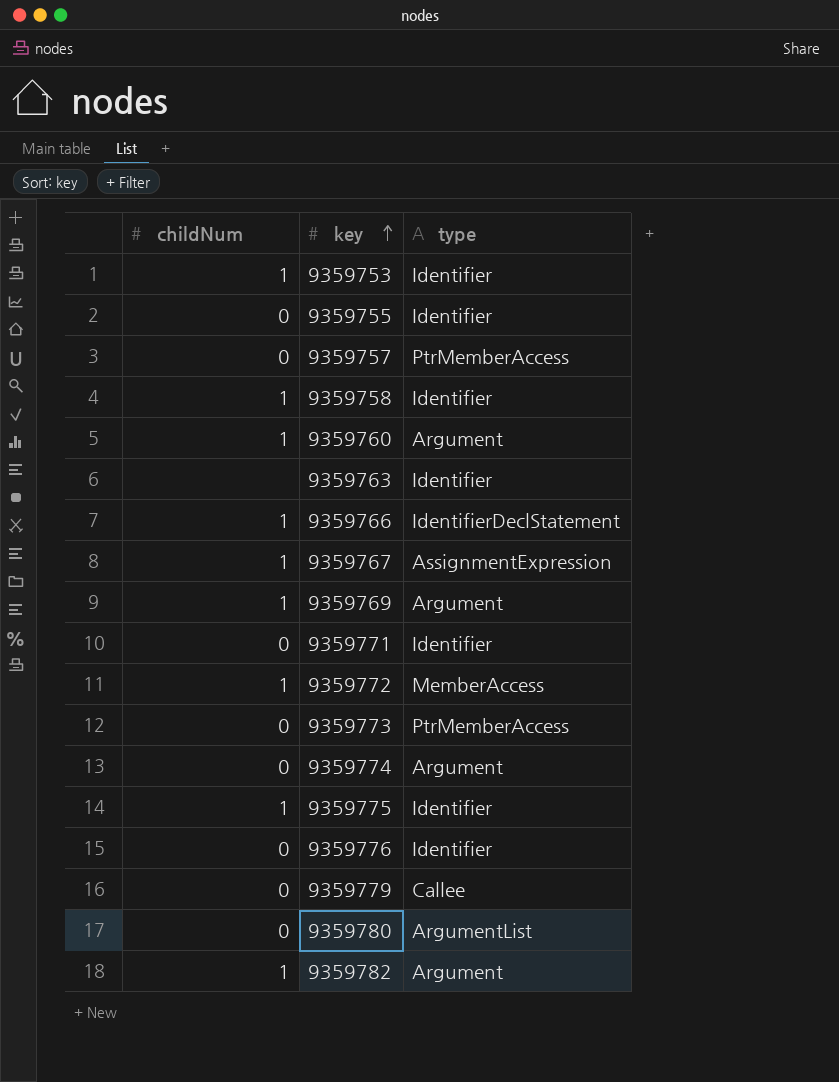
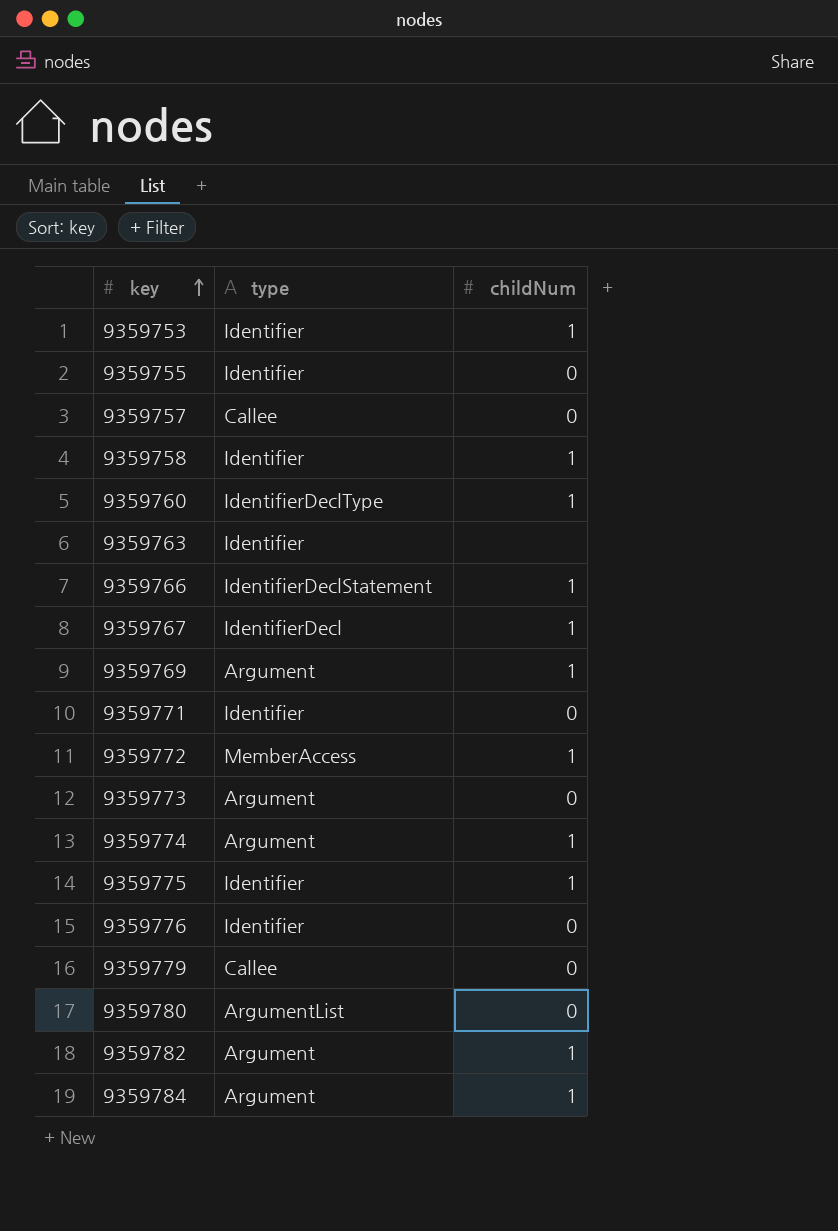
column childNum | position: 1 -> 3
9359757 | type: PtrMemberAccess -> Callee
9359760 | type: Argument -> IdentifierDeclType
9359767 | type: AssignmentExpression -> IdentifierDecl
9359773 | type: PtrMemberAccess -> Argument
9359774 | childNum: 0 -> 1
row 9359784: none -> Argument | 1

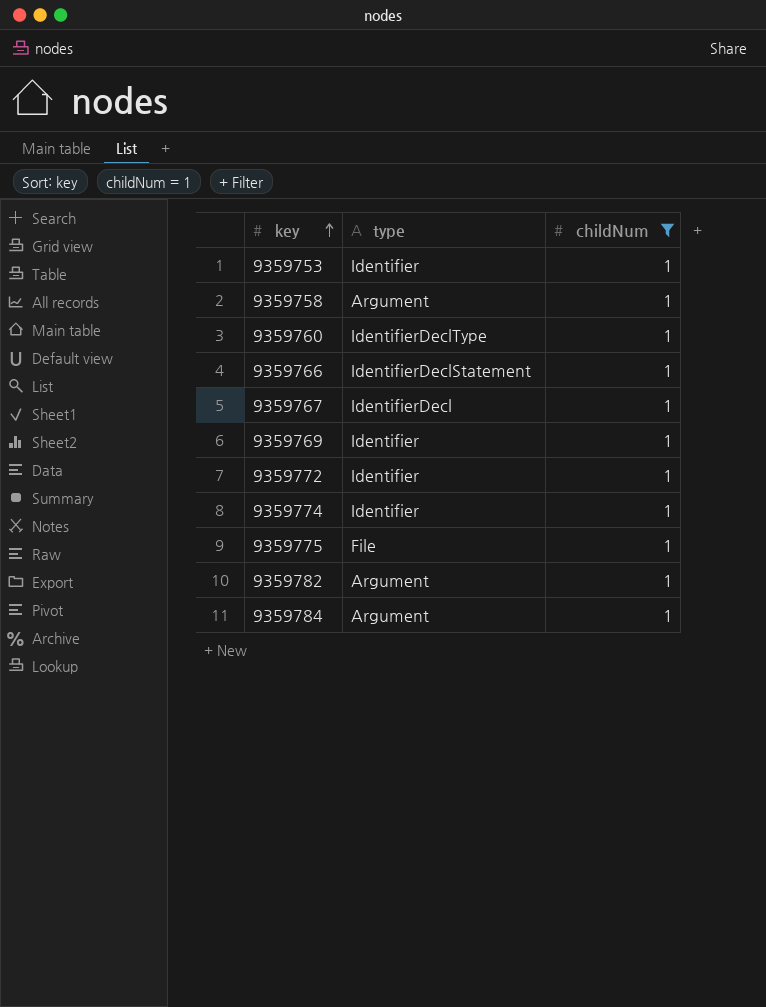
filter: none -> childNum = 1
9359758 | type: Identifier -> Argument
9359769 | type: Argument -> Identifier
9359772 | type: MemberAccess -> Identifier
9359774 | type: Argument -> Identifier
9359775 | type: Identifier -> File

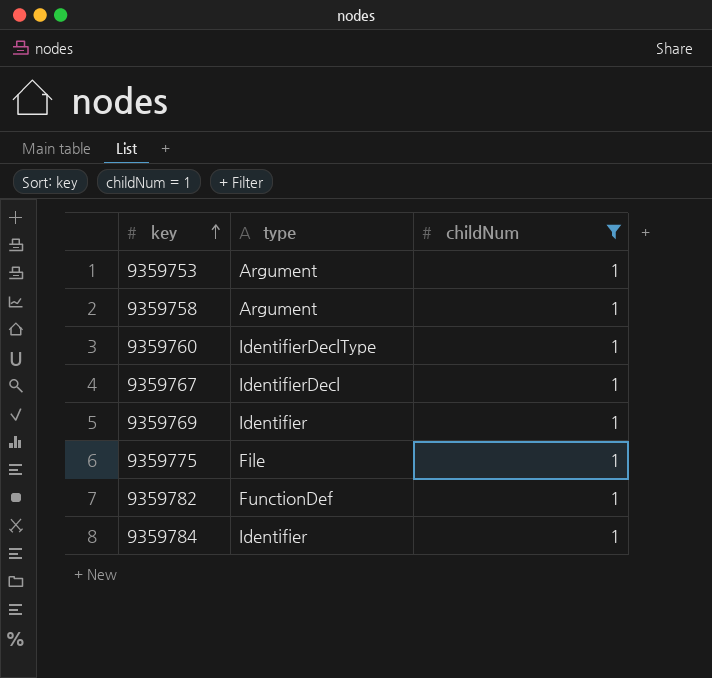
row 9359766: IdentifierDeclStatement | 1 -> none
row 9359772: Identifier | 1 -> none
row 9359774: Identifier | 1 -> none
9359753 | type: Identifier -> Argument
9359782 | type: Argument -> FunctionDef
9359784 | type: Argument -> Identifier

